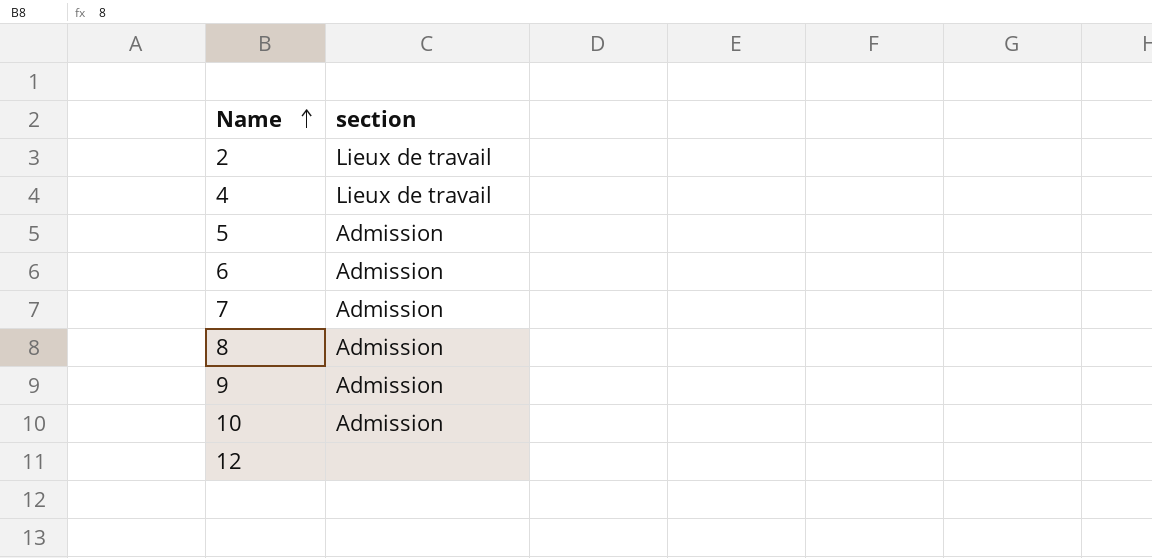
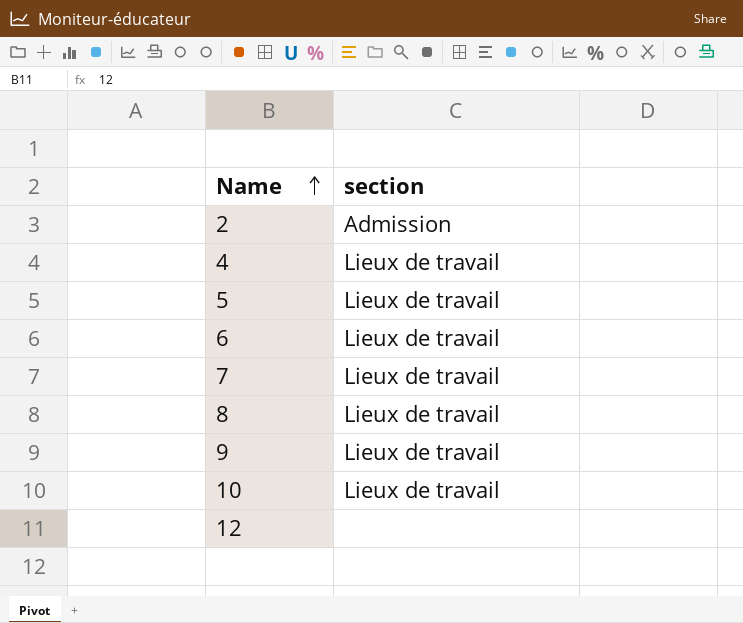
2 | section: Lieux de travail -> Admission
5 | section: Admission -> Lieux de travail
6 | section: Admission -> Lieux de travail
7 | section: Admission -> Lieux de travail
8 | section: Admission -> Lieux de travail
9 | section: Admission -> Lieux de travail
10 | section: Admission -> Lieux de travail

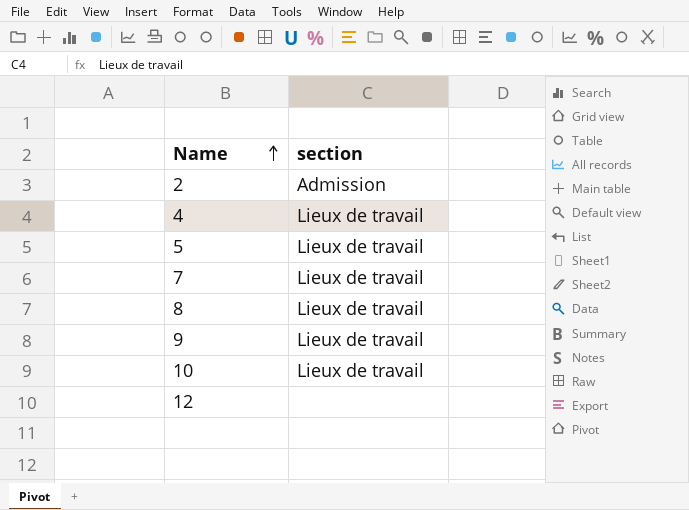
row 6: Lieux de travail -> none

